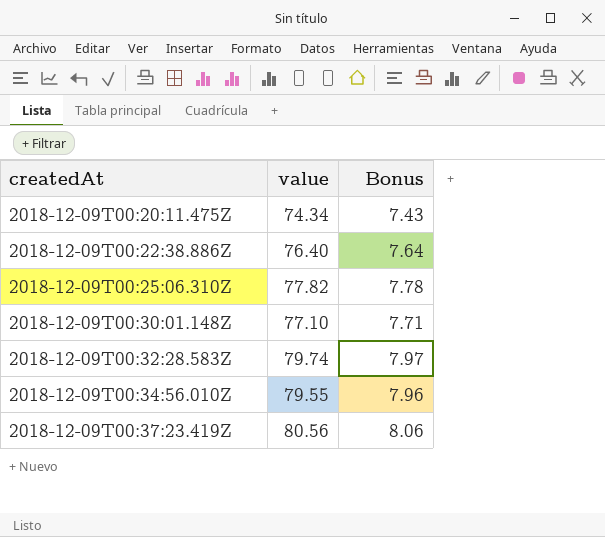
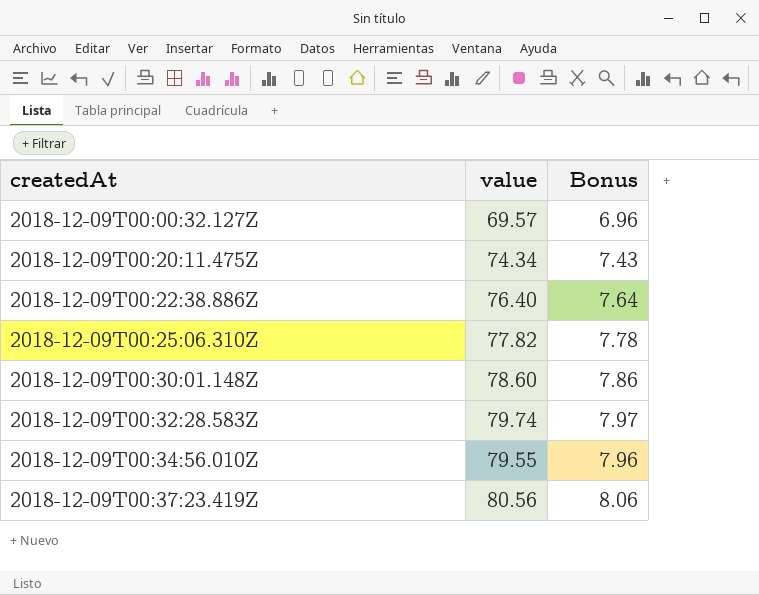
row 2018-12-09T00:00:32.127Z: none -> 69.57 | 6.96
2018-12-09T00:30:01.148Z | value: 77.10 -> 78.60
2018-12-09T00:30:01.148Z | Bonus: 7.71 -> 7.86

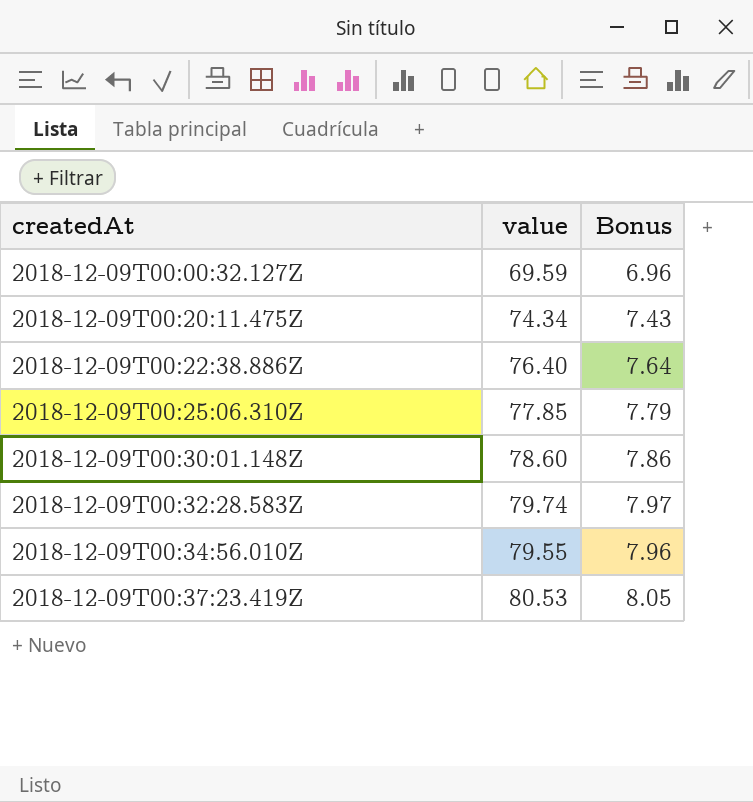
2018-12-09T00:00:32.127Z | value: 69.57 -> 69.59
2018-12-09T00:25:06.310Z | value: 77.82 -> 77.85
2018-12-09T00:25:06.310Z | Bonus: 7.78 -> 7.79
2018-12-09T00:37:23.419Z | value: 80.56 -> 80.53
2018-12-09T00:37:23.419Z | Bonus: 8.06 -> 8.05

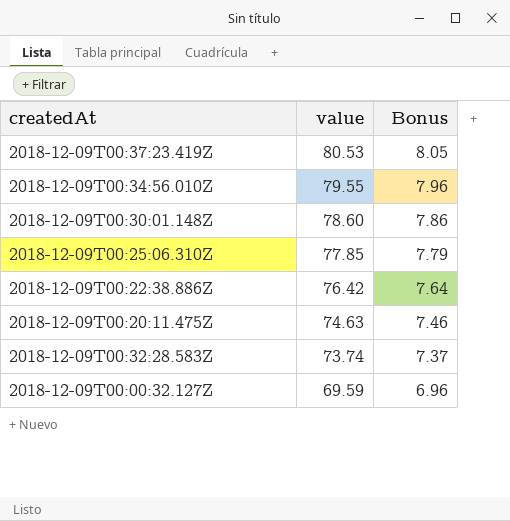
row order: createdAt ascending -> value descending
2018-12-09T00:22:38.886Z | value: 76.40 -> 76.42
2018-12-09T00:20:11.475Z | value: 74.34 -> 74.63
2018-12-09T00:20:11.475Z | Bonus: 7.43 -> 7.46
2018-12-09T00:32:28.583Z | value: 79.74 -> 73.74
2018-12-09T00:32:28.583Z | Bonus: 7.97 -> 7.37

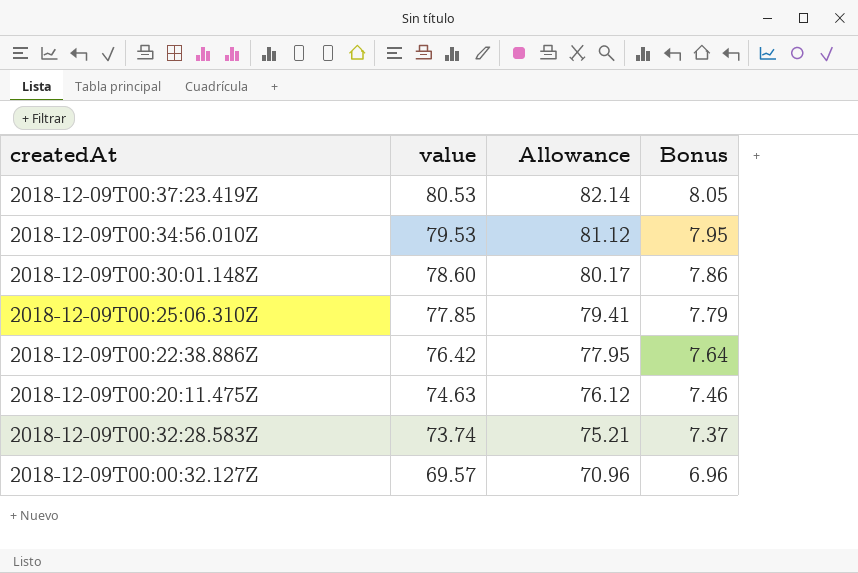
column Allowance | formula: none -> [value] * 1.02
2018-12-09T00:34:56.010Z | value: 79.55 -> 79.53
2018-12-09T00:34:56.010Z | Bonus: 7.96 -> 7.95
2018-12-09T00:00:32.127Z | value: 69.59 -> 69.57

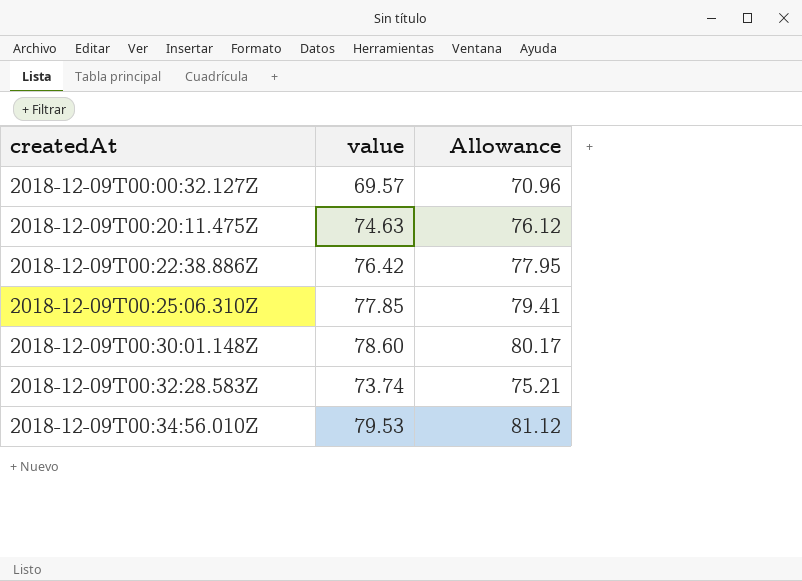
row order: value descending -> createdAt ascending
column Bonus | formula: [value] * 0.1 -> none
row 2018-12-09T00:37:23.419Z: 80.53 | 82.14 | 8.05 -> none

